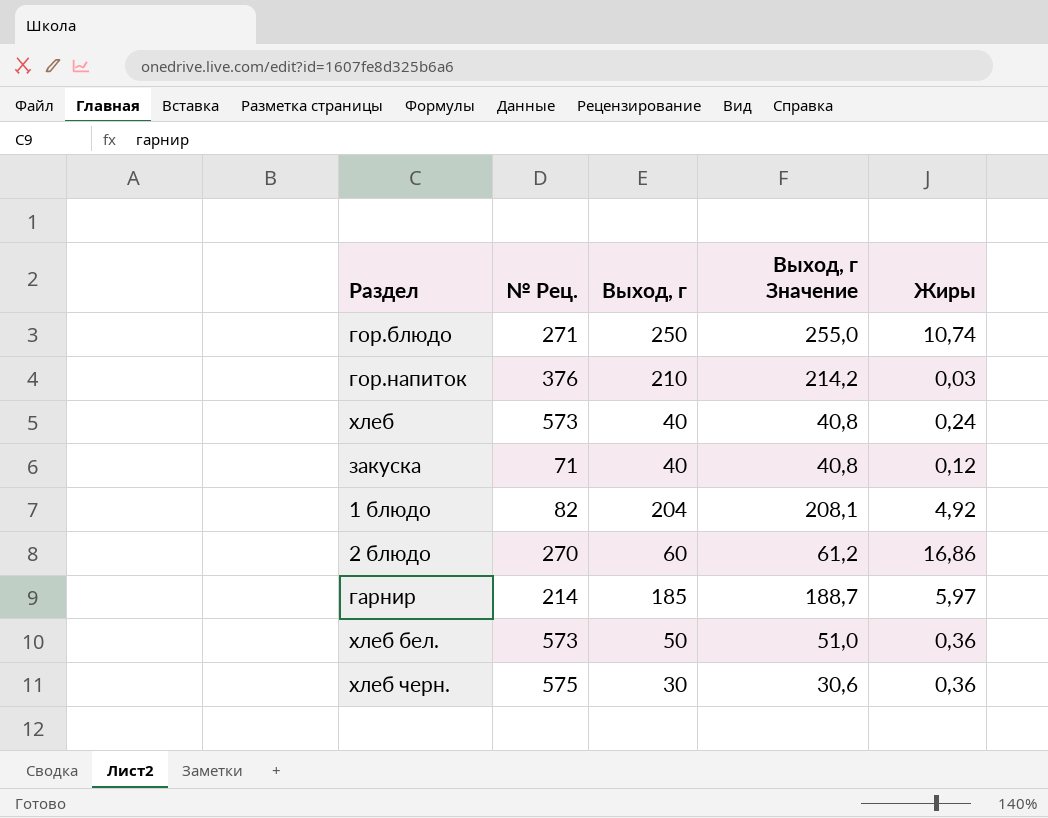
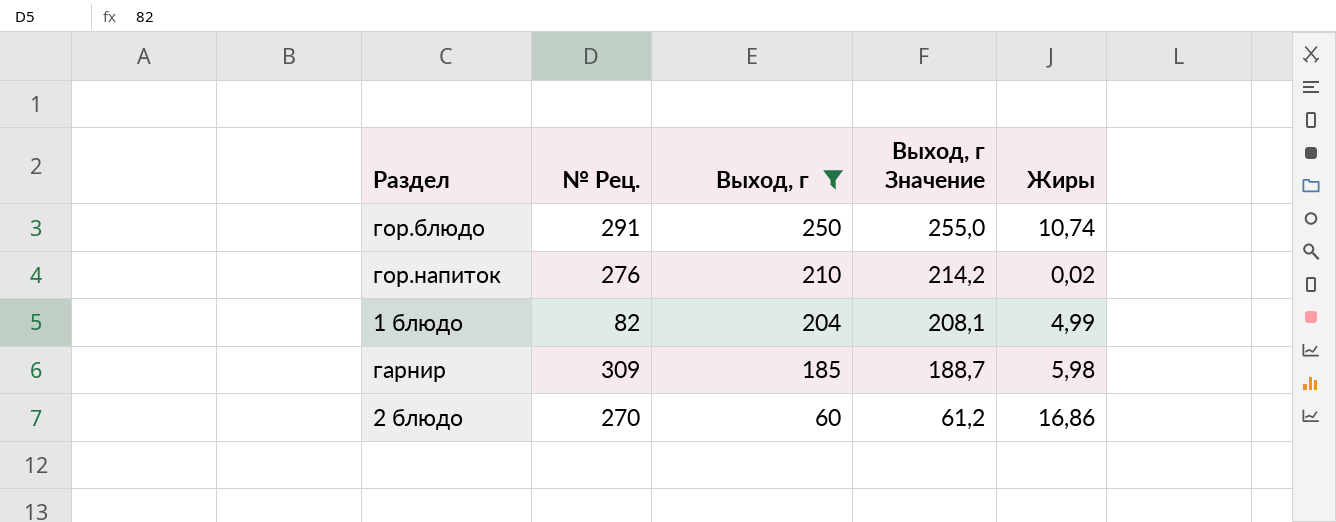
filter: none -> Выход, г >= 60
row order: none -> Выход, г descending
гор.блюдо | № Рец.: 271 -> 291
гор.напиток | № Рец.: 376 -> 276
гор.напиток | Жиры: 0,03 -> 0,02
1 блюдо | Жиры: 4,92 -> 4,99
гарнир | № Рец.: 214 -> 309
гарнир | Жиры: 5,97 -> 5,98

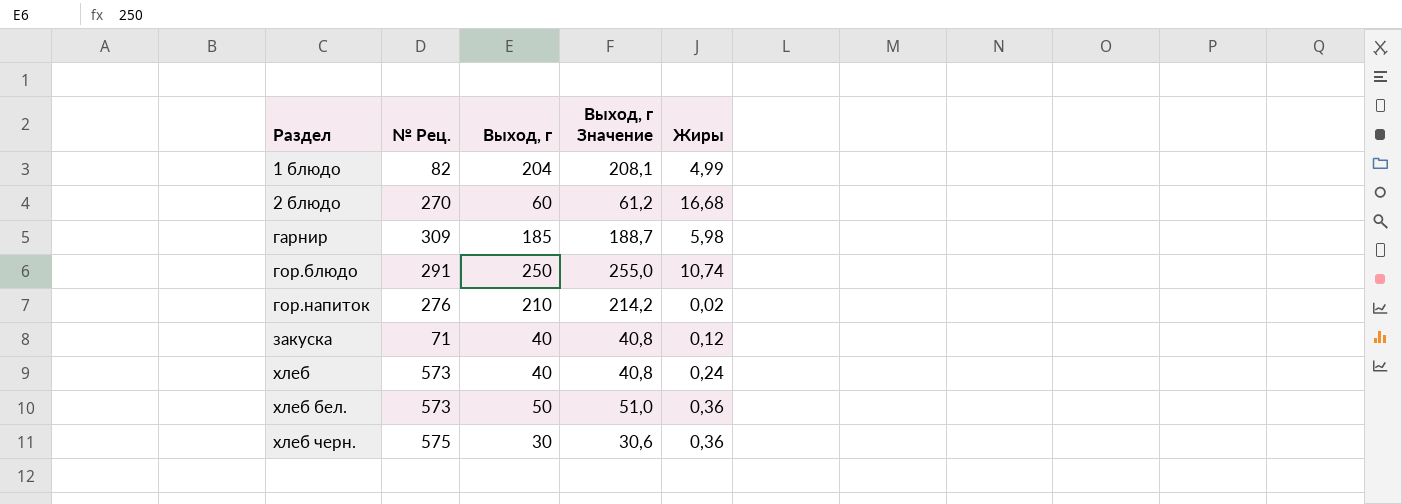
filter: Выход, г >= 60 -> none
row order: Выход, г descending -> Раздел ascending
2 блюдо | Жиры: 16,86 -> 16,68

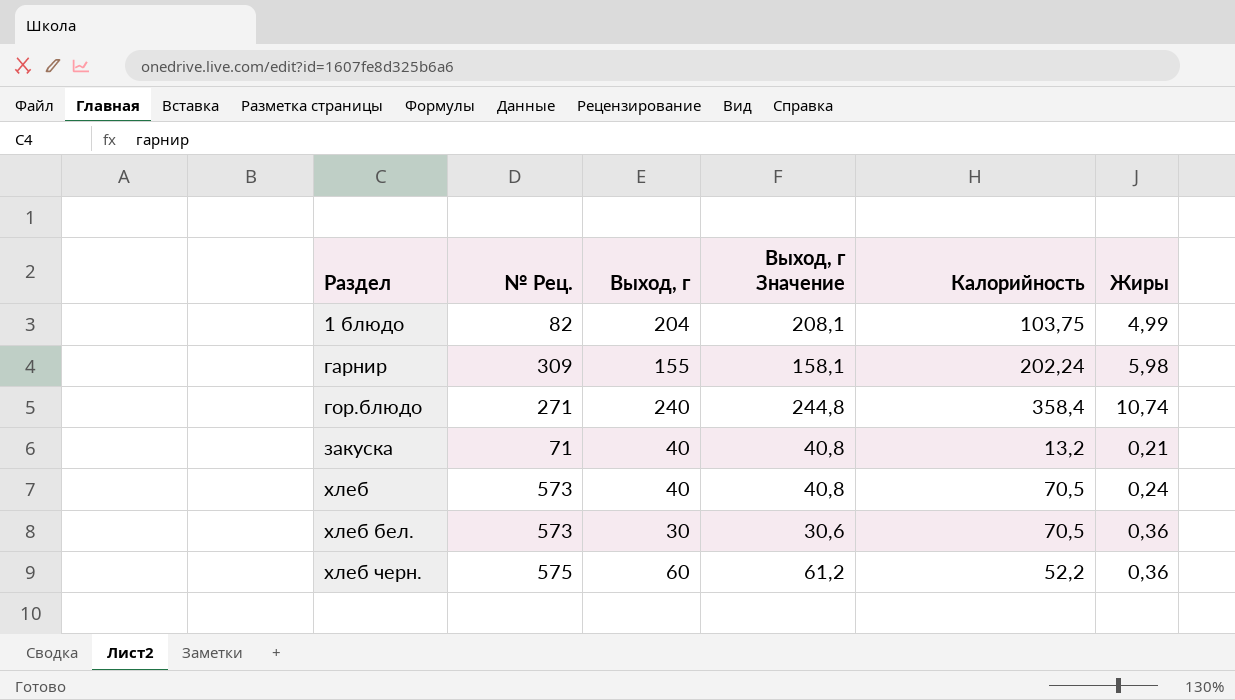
column Калорийность | position: none -> 5
row 2 блюдо: 270 | 60 | 61,2 | 16,68 -> none
row гор.напиток: 276 | 210 | 214,2 | 0,02 -> none
гарнир | Выход, г: 185 -> 155
гарнир | Выход, г Значение: 188,7 -> 158,1
гор.блюдо | № Рец.: 291 -> 271
гор.блюдо | Выход, г: 250 -> 240
гор.блюдо | Выход, г Значение: 255,0 -> 244,8
закуска | Жиры: 0,12 -> 0,21
хлеб бел. | Выход, г: 50 -> 30
хлеб бел. | Выход, г Значение: 51,0 -> 30,6
хлеб черн. | Выход, г: 30 -> 60
хлеб черн. | Выход, г Значение: 30,6 -> 61,2

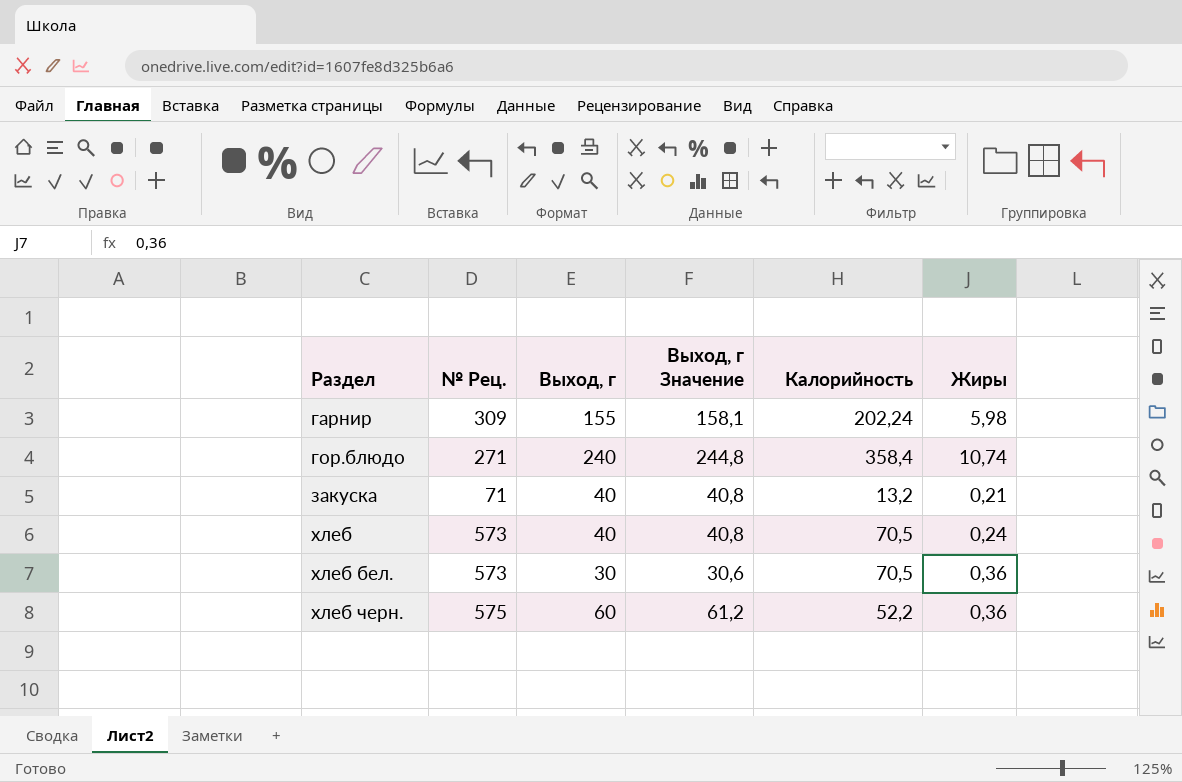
row 1 блюдо: 82 | 204 | 208,1 | 103,75 | 4,99 -> none

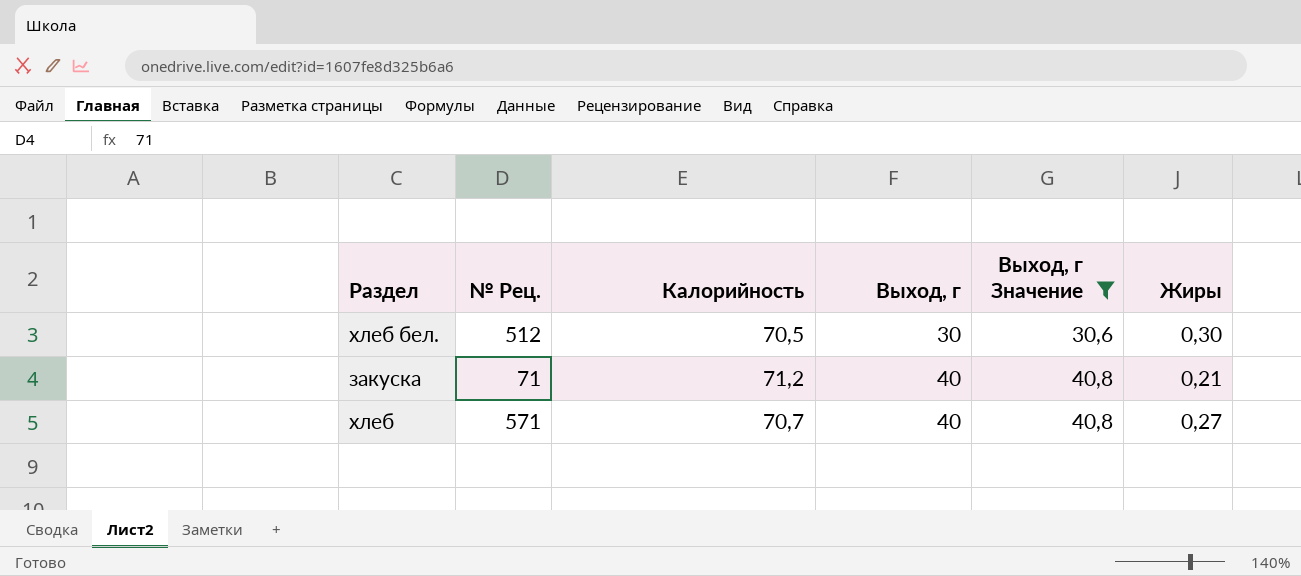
filter: none -> Выход, г Значение <= 40,8
row order: Раздел ascending -> Выход, г ascending
column Калорийность | position: 5 -> 3
хлеб бел. | № Рец.: 573 -> 512
хлеб бел. | Жиры: 0,36 -> 0,30
закуска | Калорийность: 13,2 -> 71,2
хлеб | № Рец.: 573 -> 571
хлеб | Калорийность: 70,5 -> 70,7
хлеб | Жиры: 0,24 -> 0,27

